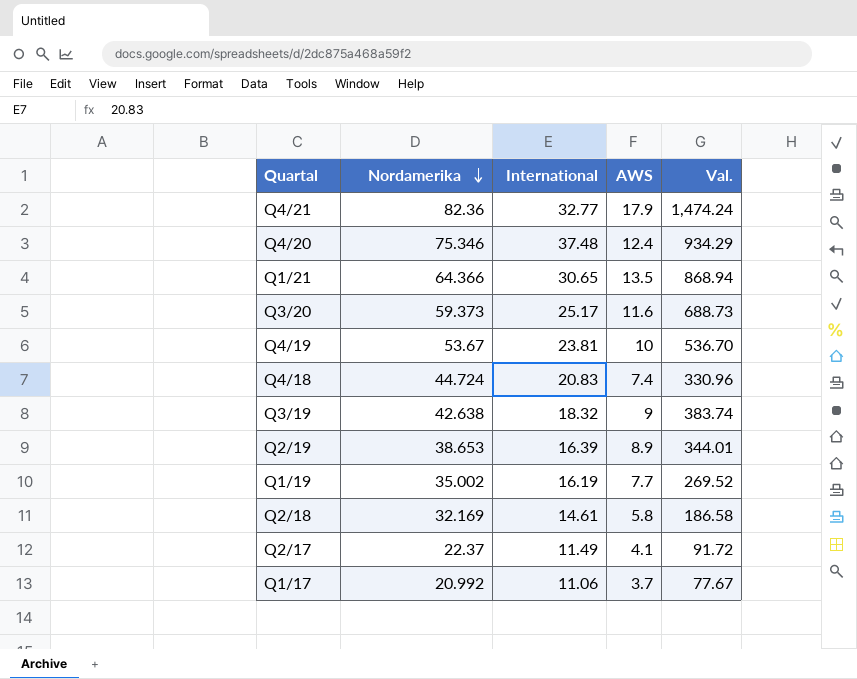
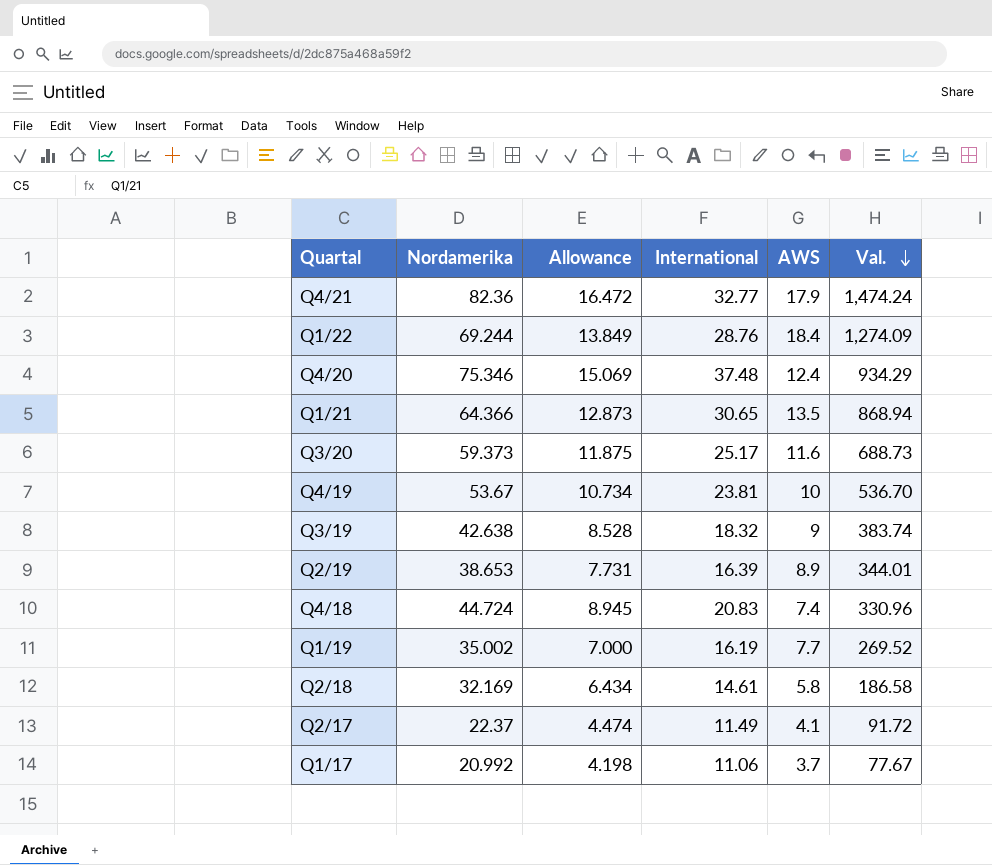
row order: Nordamerika descending -> Val. descending
column Allowance | formula: none -> [Nordamerika] * 0.2
row Q1/22: none -> 69.244 | 13.849 | 28.76 | 18.4 | 1,274.09

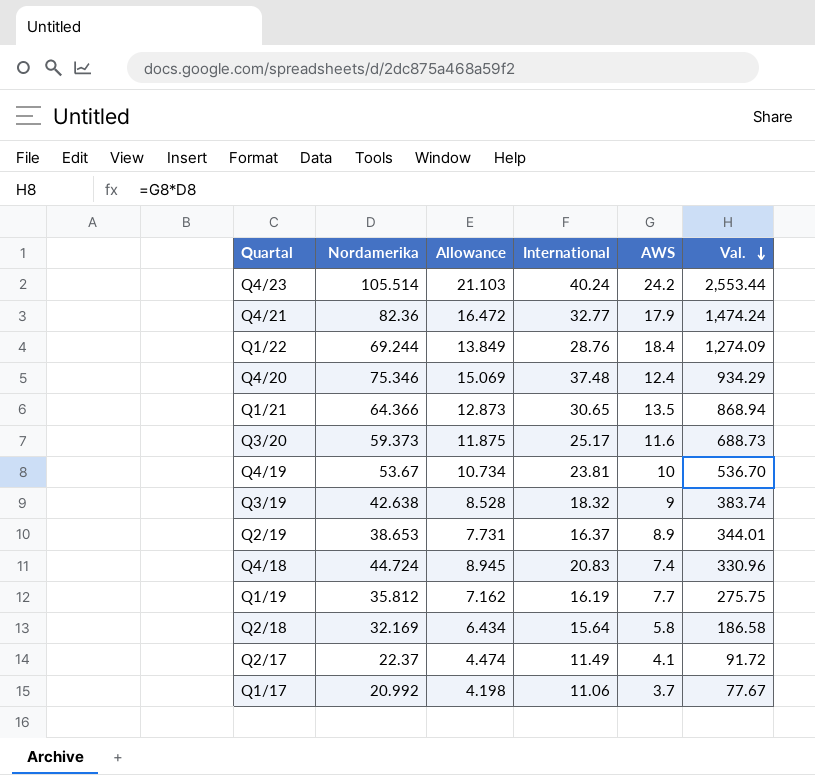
row Q4/23: none -> 105.514 | 21.103 | 40.24 | 24.2 | 2,553.44
Q2/19 | International: 16.39 -> 16.37
Q1/19 | Nordamerika: 35.002 -> 35.812
Q1/19 | Allowance: 7.000 -> 7.162
Q1/19 | Val.: 269.52 -> 275.75
Q2/18 | International: 14.61 -> 15.64

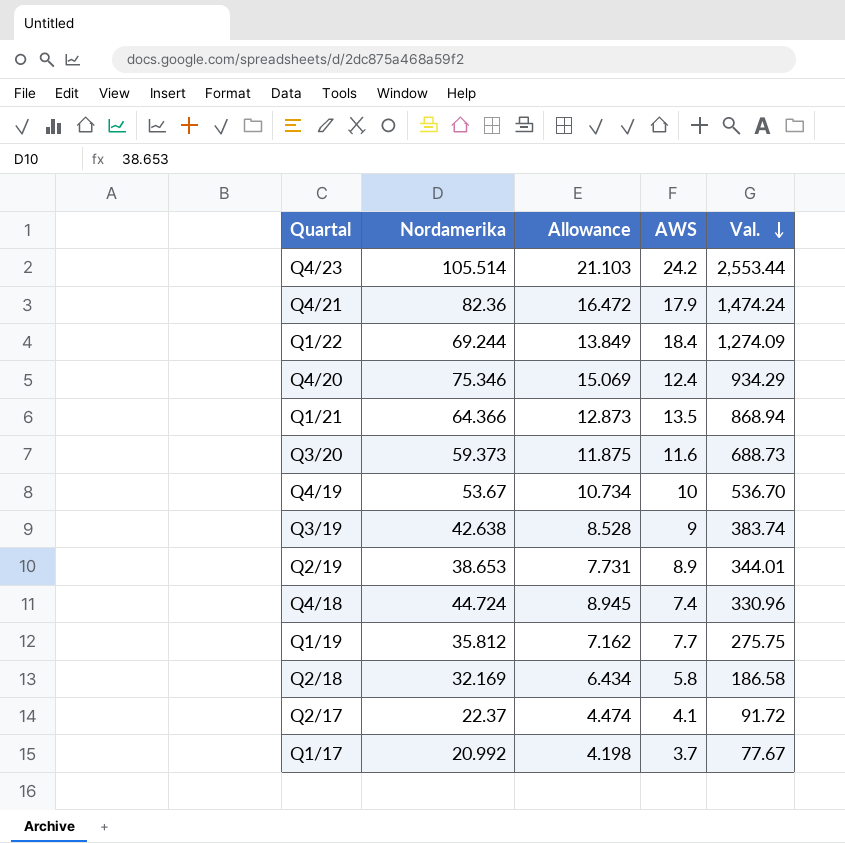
column International | position: 4 -> none

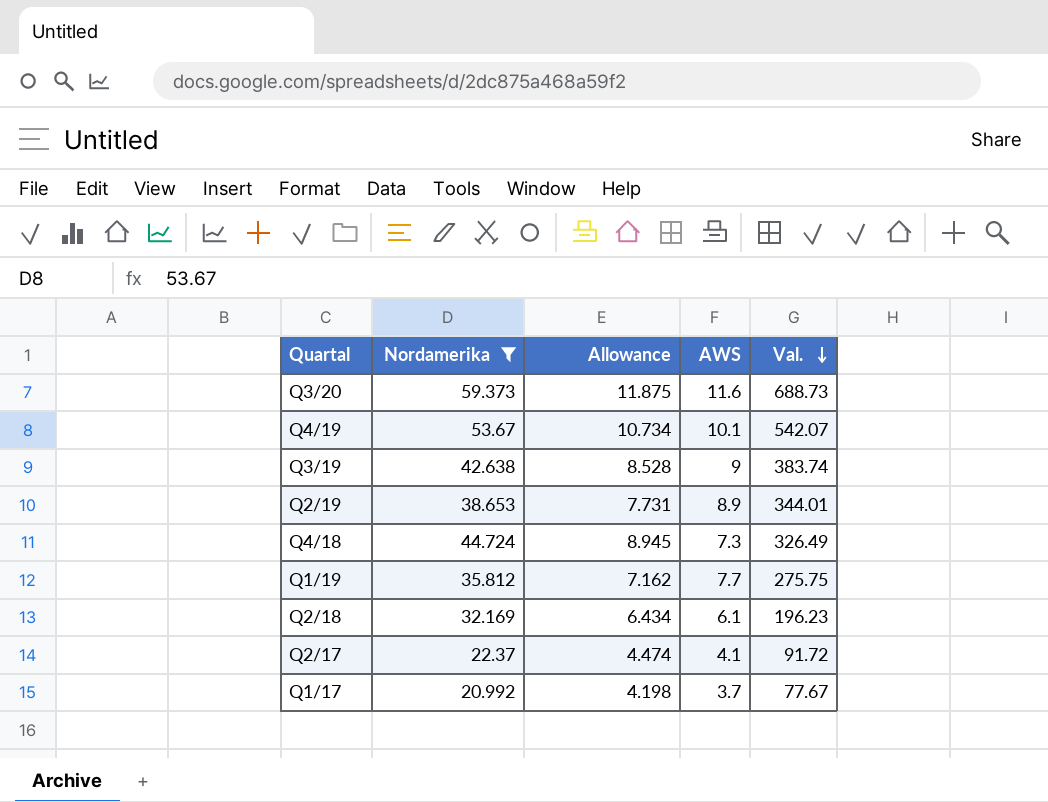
filter: none -> Nordamerika <= 59.373
Q4/19 | AWS: 10 -> 10.1
Q4/19 | Val.: 536.70 -> 542.07
Q4/18 | AWS: 7.4 -> 7.3
Q4/18 | Val.: 330.96 -> 326.49
Q2/18 | AWS: 5.8 -> 6.1
Q2/18 | Val.: 186.58 -> 196.23

